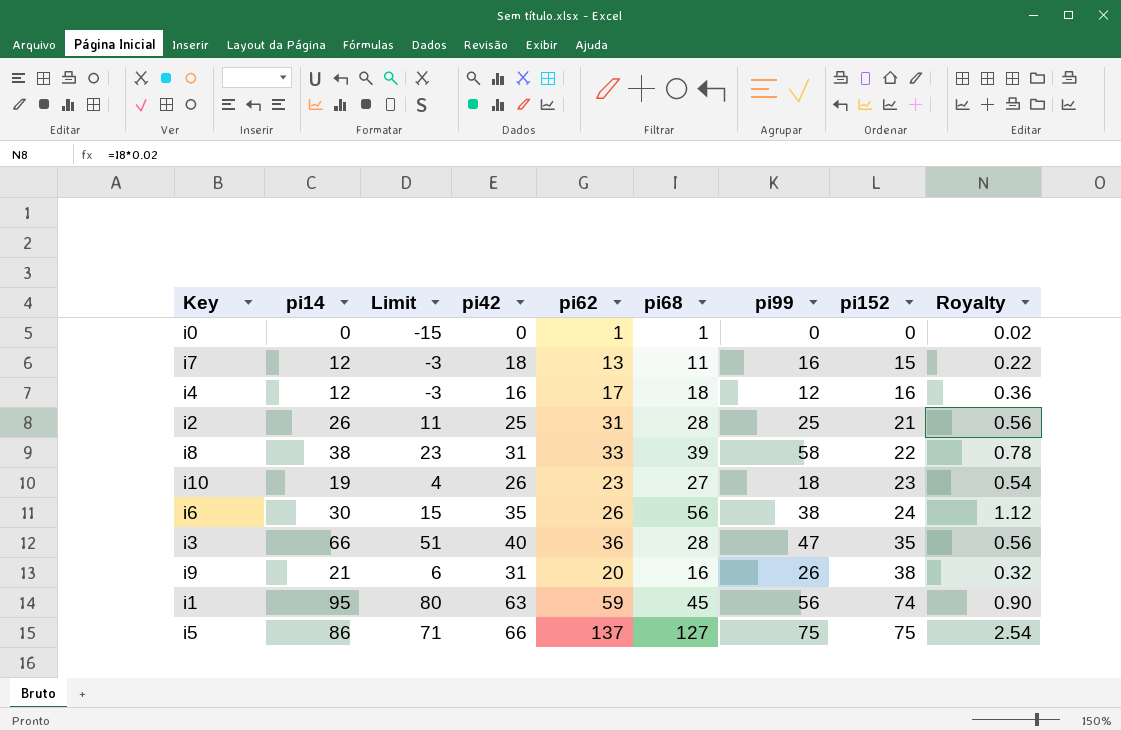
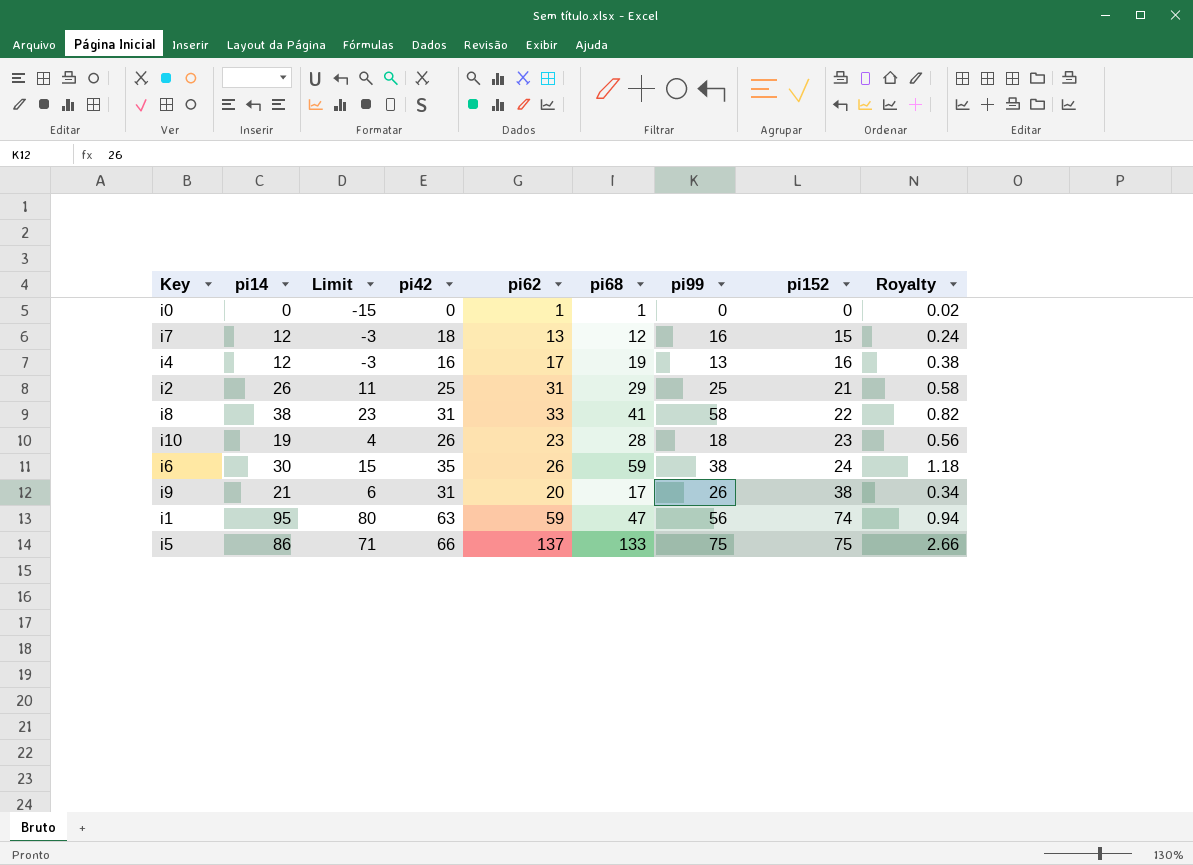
row i3: 66 | 51 | 40 | 36 | 28 | 47 | 35 | 0.56 -> none
i7 | pi68: 11 -> 12
i7 | Royalty: 0.22 -> 0.24
i4 | pi68: 18 -> 19
i4 | pi99: 12 -> 13
i4 | Royalty: 0.36 -> 0.38
i2 | pi68: 28 -> 29
i2 | Royalty: 0.56 -> 0.58
i8 | pi68: 39 -> 41
i8 | Royalty: 0.78 -> 0.82
i10 | pi68: 27 -> 28
i10 | Royalty: 0.54 -> 0.56
i6 | pi68: 56 -> 59
i6 | Royalty: 1.12 -> 1.18
i9 | pi68: 16 -> 17
i9 | Royalty: 0.32 -> 0.34
i1 | pi68: 45 -> 47
i1 | Royalty: 0.90 -> 0.94
i5 | pi68: 127 -> 133
i5 | Royalty: 2.54 -> 2.66

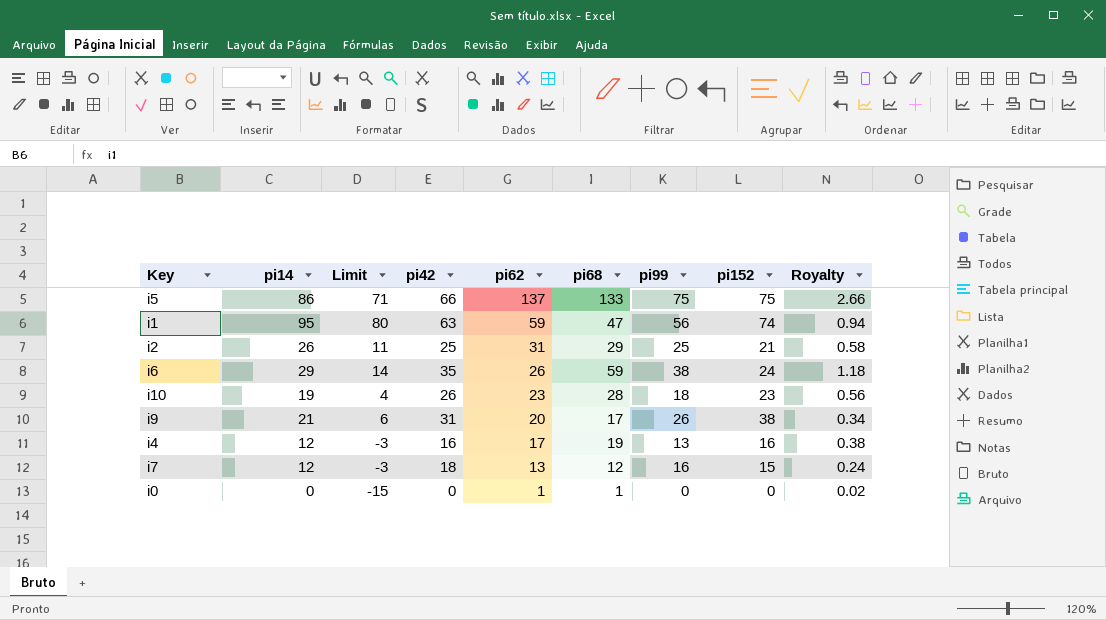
row order: pi152 ascending -> pi62 descending
row i8: 38 | 23 | 31 | 33 | 41 | 58 | 22 | 0.82 -> none
i6 | pi14: 30 -> 29
i6 | Limit: 15 -> 14

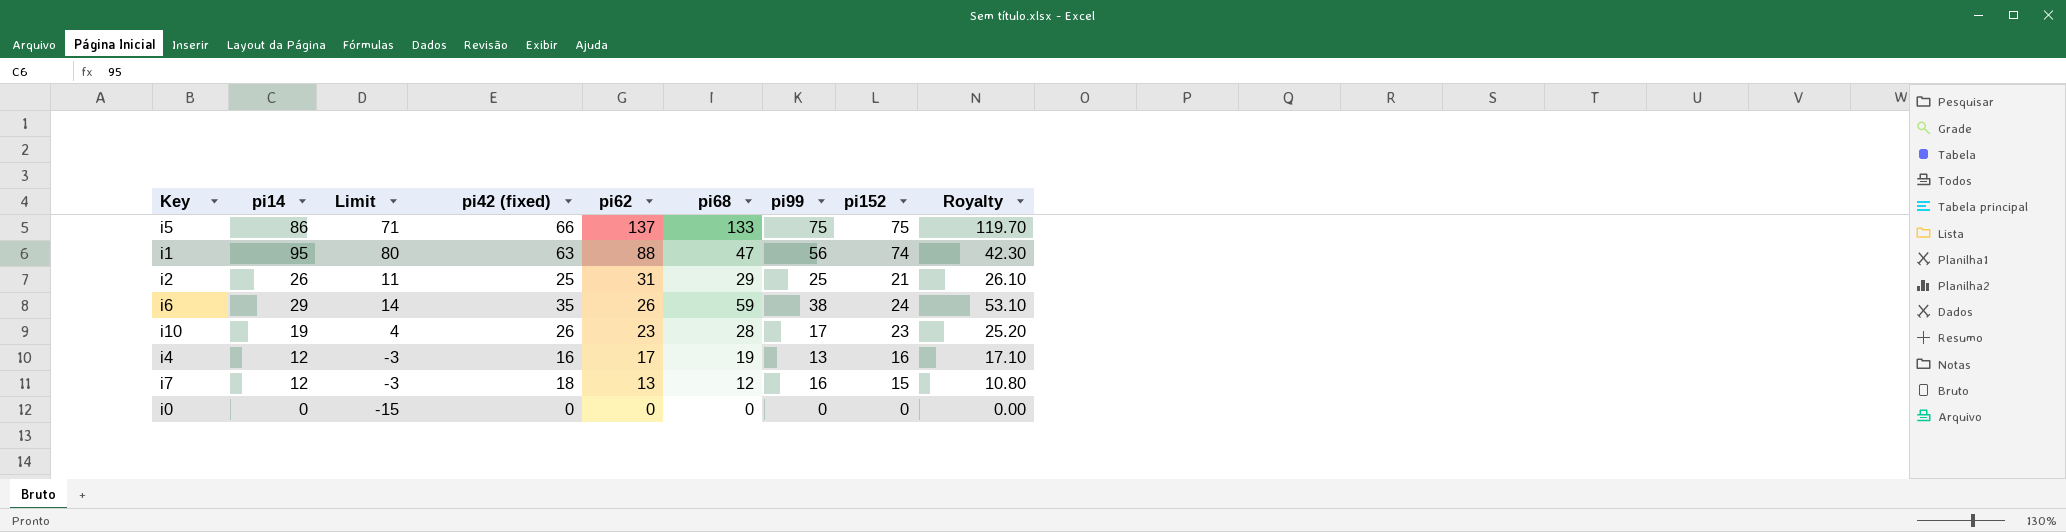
column name: pi42 -> pi42 (fixed)
column Royalty | formula: [pi68] * 0.02 -> [pi68] * 0.9
row i9: 21 | 6 | 31 | 20 | 17 | 26 | 38 | 0.34 -> none
i1 | pi62: 59 -> 88
i10 | pi99: 18 -> 17
i0 | pi62: 1 -> 0
i0 | pi68: 1 -> 0

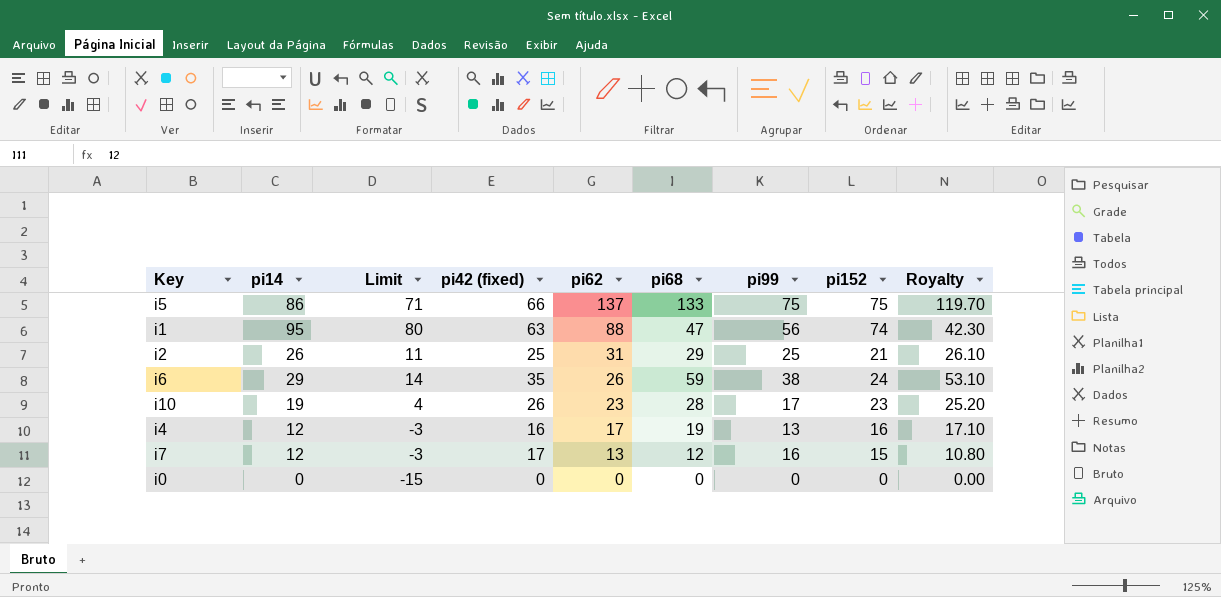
i7 | pi42 (fixed): 18 -> 17

